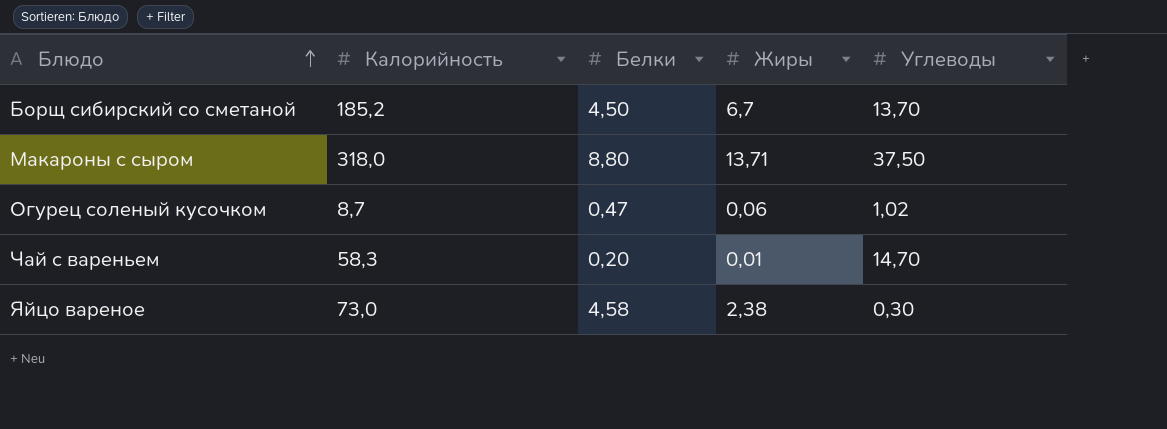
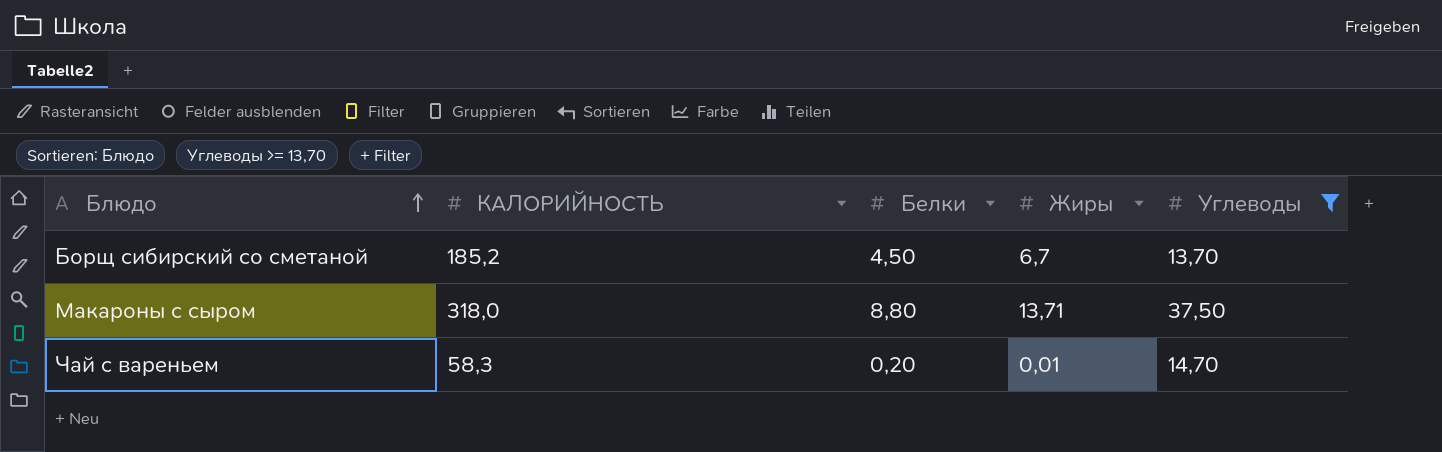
filter: none -> Углеводы >= 13,70
column name: Калорийность -> КАЛОРИЙНОСТЬ

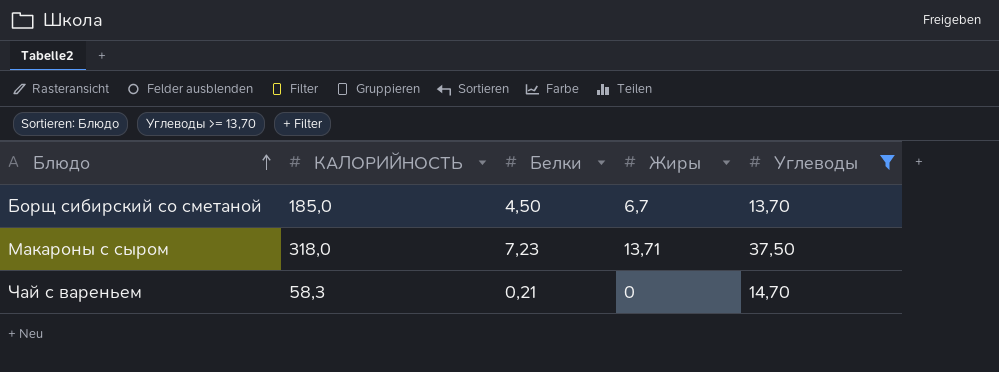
Борщ сибирский со сметаной | КАЛОРИЙНОСТЬ: 185,2 -> 185,0
Макароны с сыром | Белки: 8,80 -> 7,23
Чай с вареньем | Белки: 0,20 -> 0,21
Чай с вареньем | Жиры: 0,01 -> 0

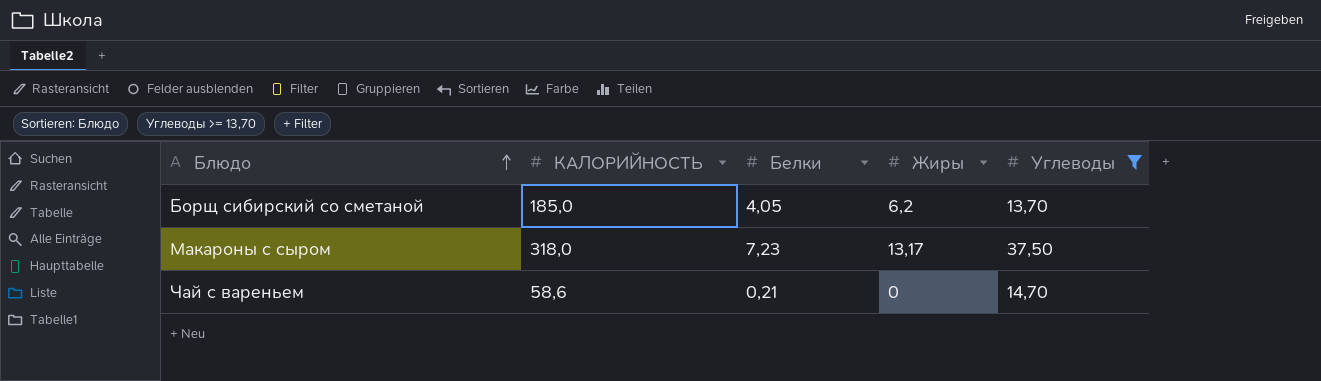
Борщ сибирский со сметаной | Белки: 4,50 -> 4,05
Борщ сибирский со сметаной | Жиры: 6,7 -> 6,2
Макароны с сыром | Жиры: 13,71 -> 13,17
Чай с вареньем | КАЛОРИЙНОСТЬ: 58,3 -> 58,6

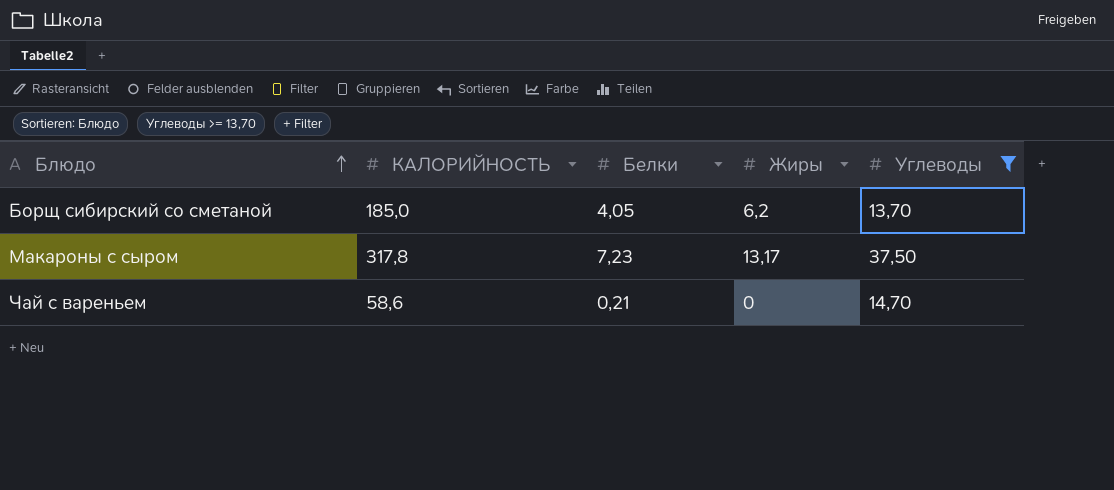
Макароны с сыром | КАЛОРИЙНОСТЬ: 318,0 -> 317,8

